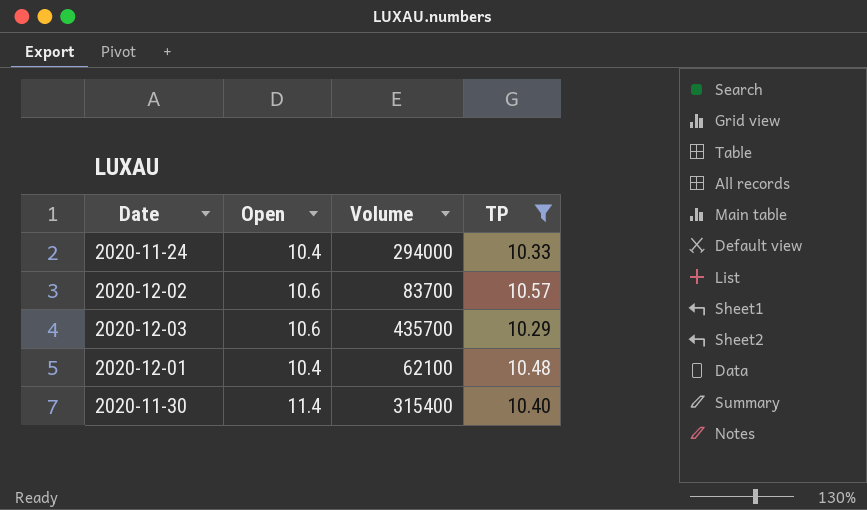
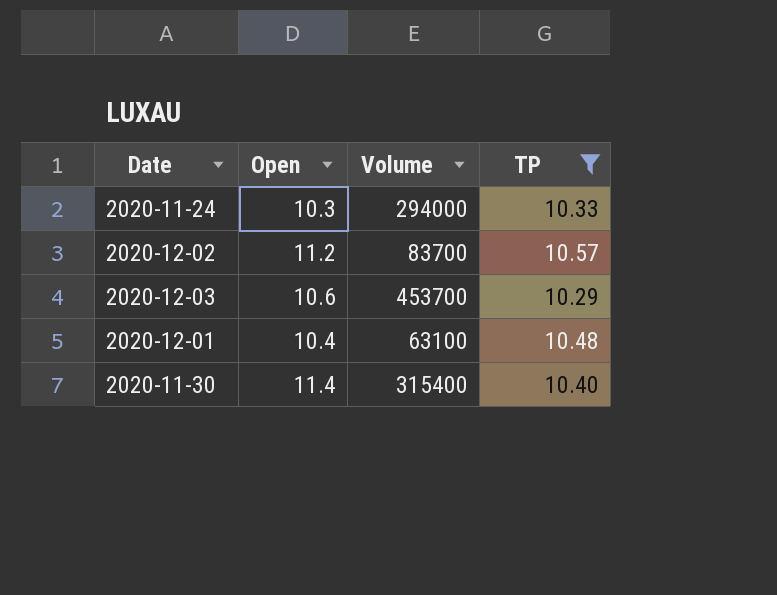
2020-11-24 | Open: 10.4 -> 10.3
2020-12-02 | Open: 10.6 -> 11.2
2020-12-03 | Volume: 435700 -> 453700
2020-12-01 | Volume: 62100 -> 63100

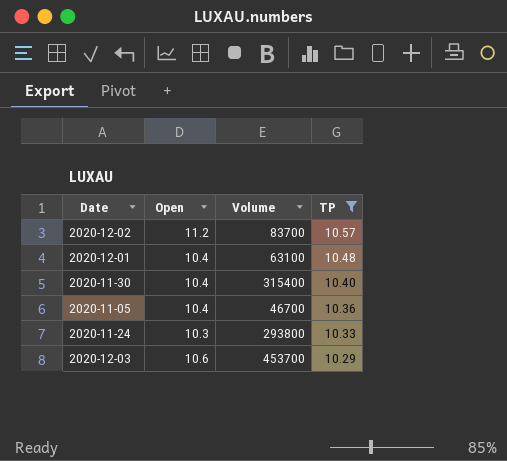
row order: none -> TP descending
2020-11-30 | Open: 11.4 -> 10.4
row 2020-11-05: none -> 10.4 | 46700 | 10.36
2020-11-24 | Volume: 294000 -> 293800

